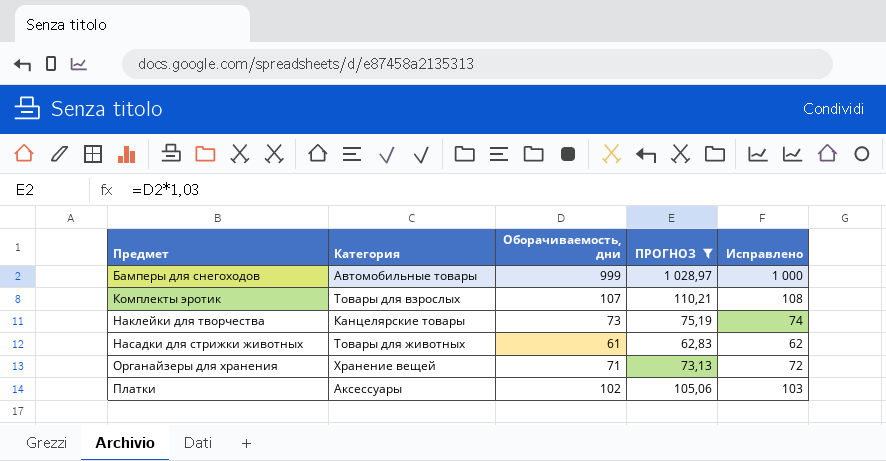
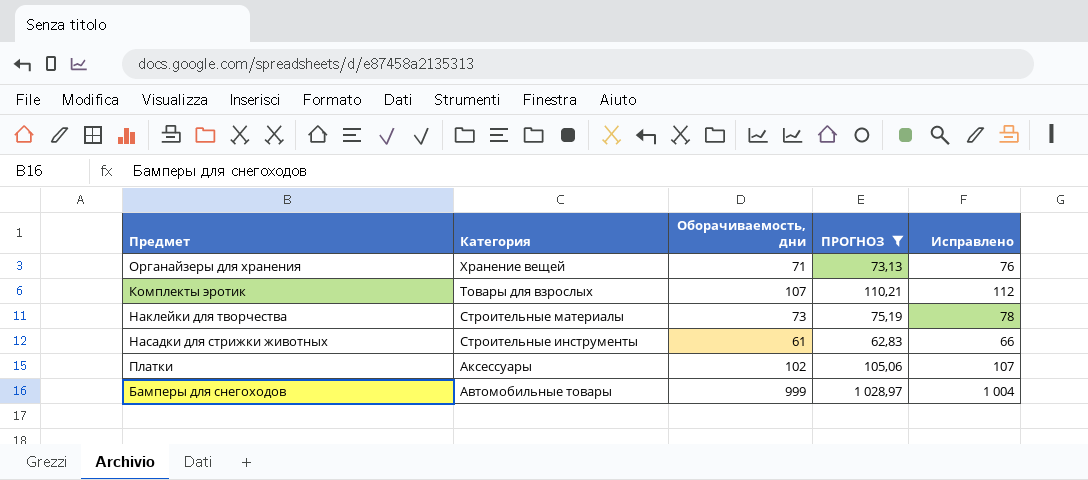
row order: Предмет ascending -> Категория descending
column Исправлено | formula: [Оборачиваемость, дни] + 1 -> [Оборачиваемость, дни] + 5
Наклейки для творчества | Категория: Канцелярские товары -> Строительные материалы
Насадки для стрижки животных | Категория: Товары для животных -> Строительные инструменты

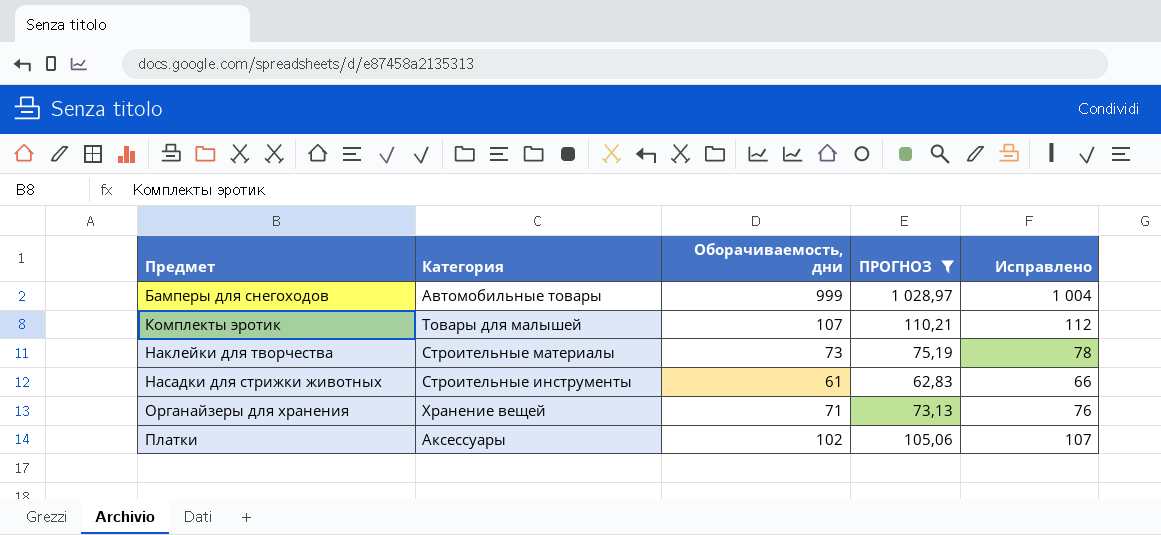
row order: Категория descending -> Предмет ascending
Комплекты эротик | Категория: Товары для взрослых -> Товары для малышей

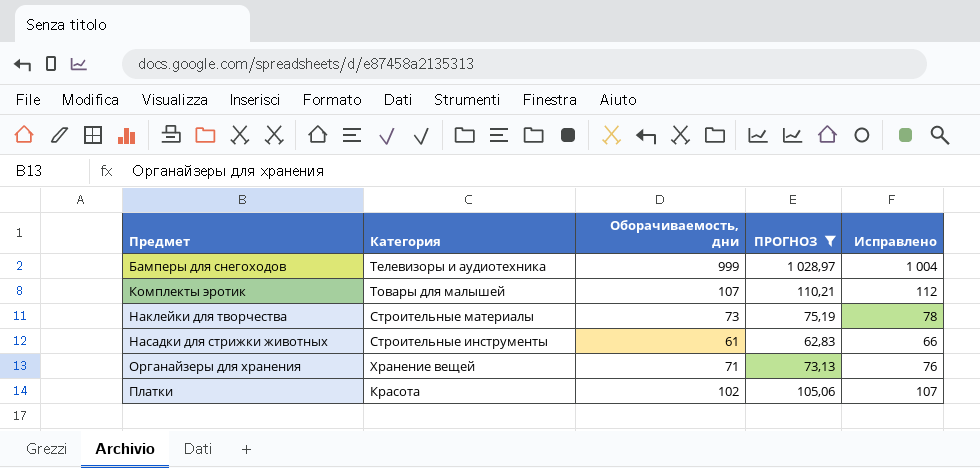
Бамперы для снегоходов | Категория: Автомобильные товары -> Телевизоры и аудиотехника
Платки | Категория: Аксессуары -> Красота

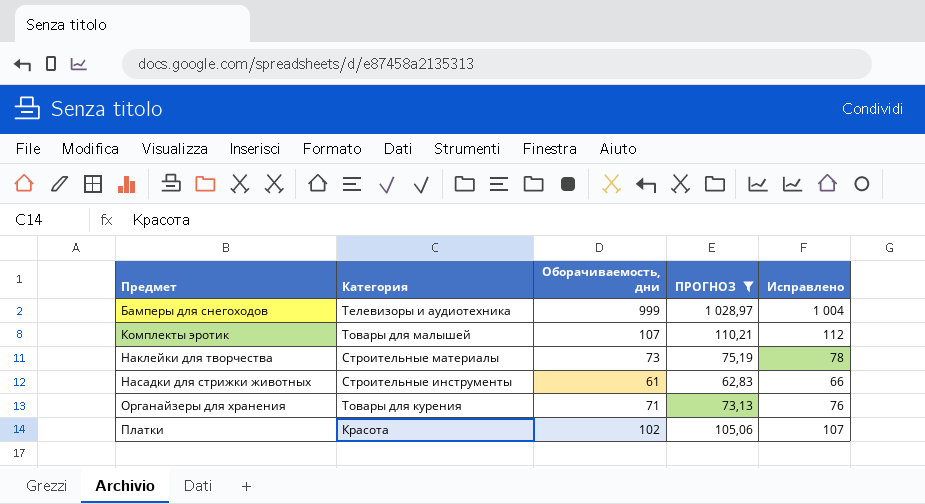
Органайзеры для хранения | Категория: Хранение вещей -> Товары для курения

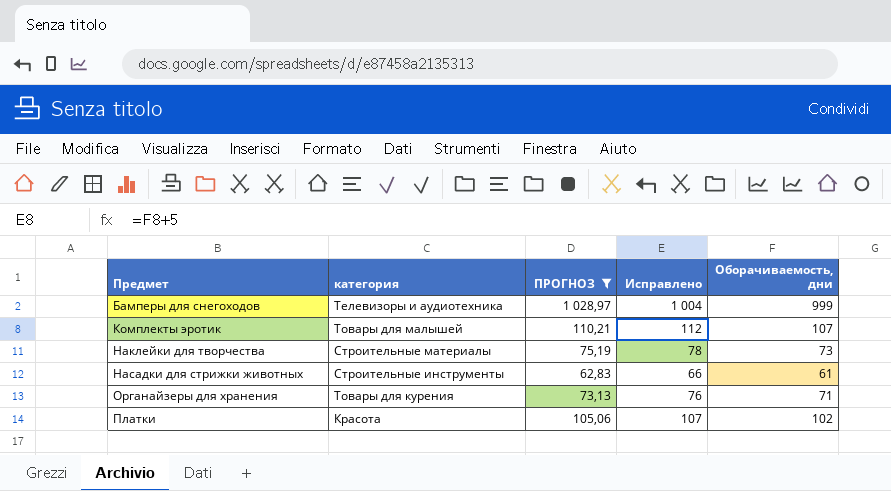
column name: Категория -> категория
column Оборачиваемость, дни | position: 3 -> 5

